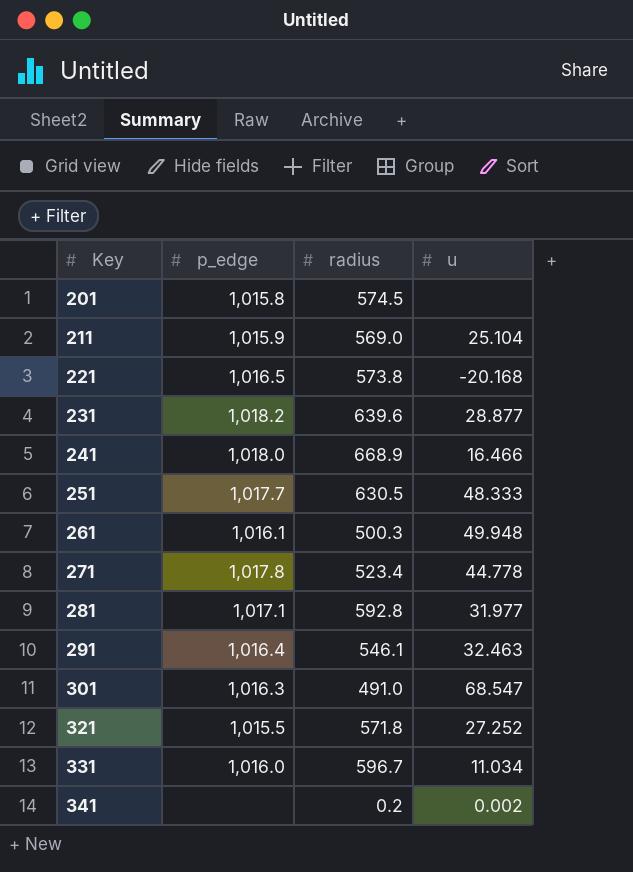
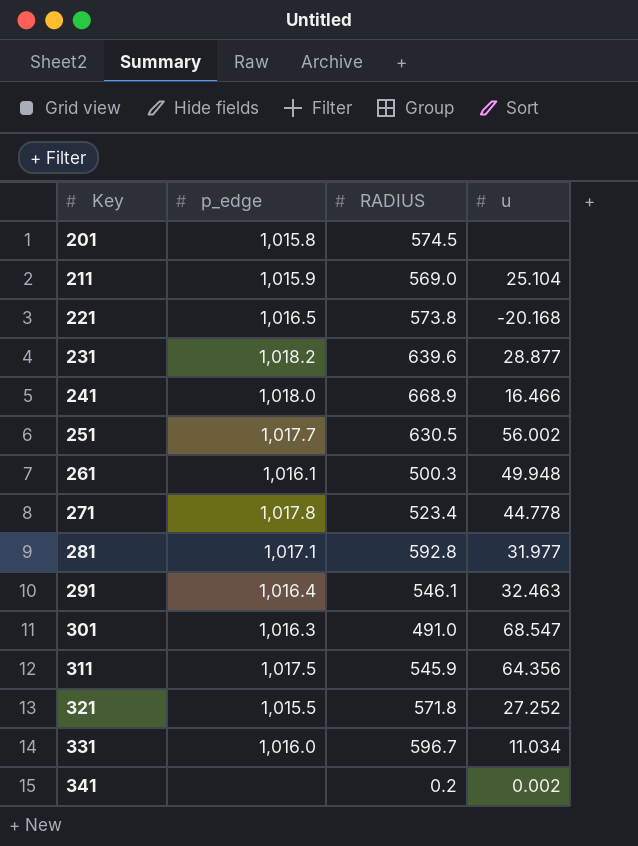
column name: radius -> RADIUS
251 | u: 48.333 -> 56.002
row 311: none -> 1,017.5 | 545.9 | 64.356

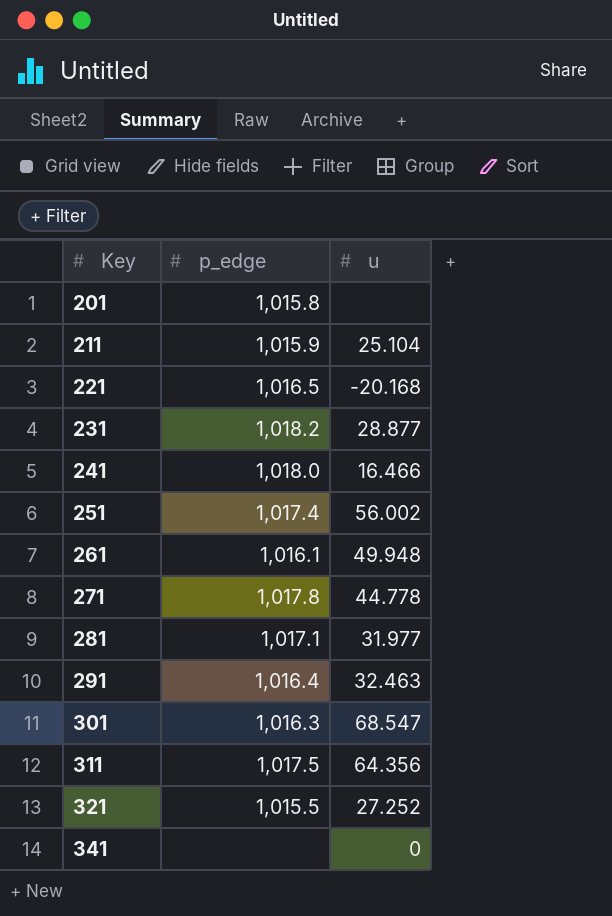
column RADIUS | position: 3 -> none
row 331: 1,016.0 | 596.7 | 11.034 -> none
251 | p_edge: 1,017.7 -> 1,017.4
341 | u: 0.002 -> 0

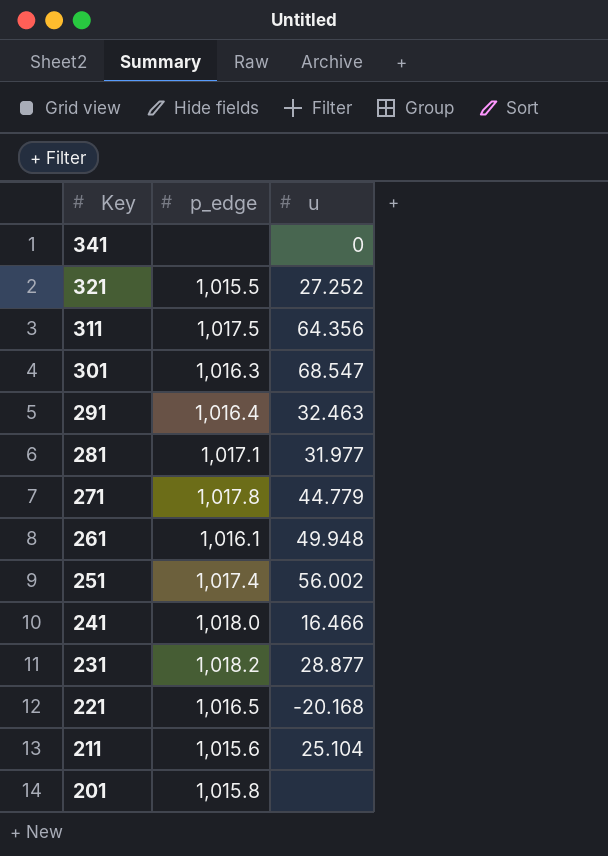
row order: Key ascending -> Key descending
271 | u: 44.778 -> 44.779
211 | p_edge: 1,015.9 -> 1,015.6

